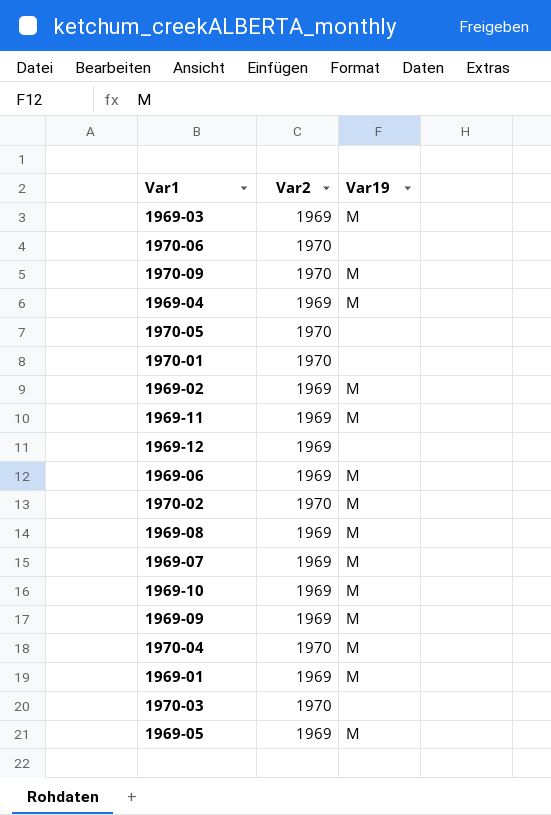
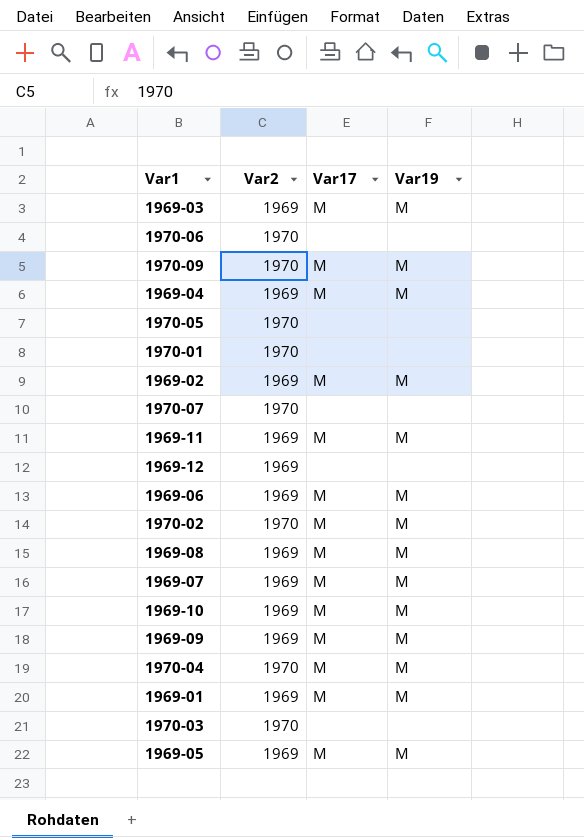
column Var17 | position: none -> 3
row 1970-07: none -> 1970 | none | none

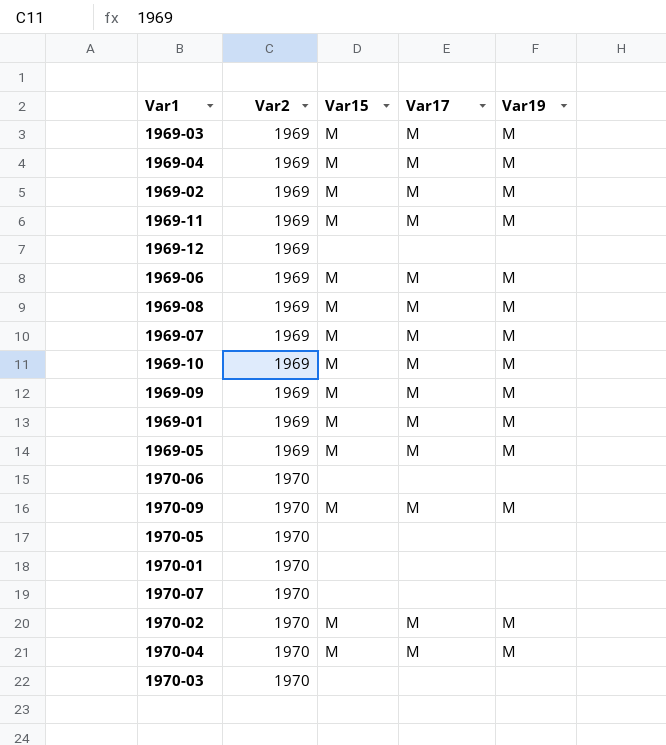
row order: none -> Var2 ascending
column Var15 | position: none -> 3

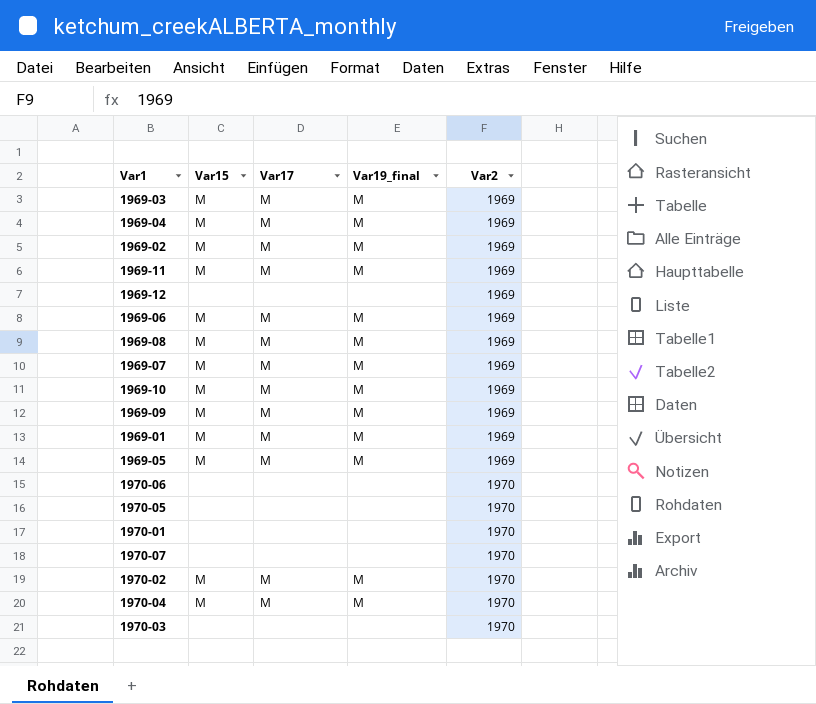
column name: Var19 -> Var19_final
column Var2 | position: 2 -> 5
row 1970-09: 1970 | M | M | M -> none

